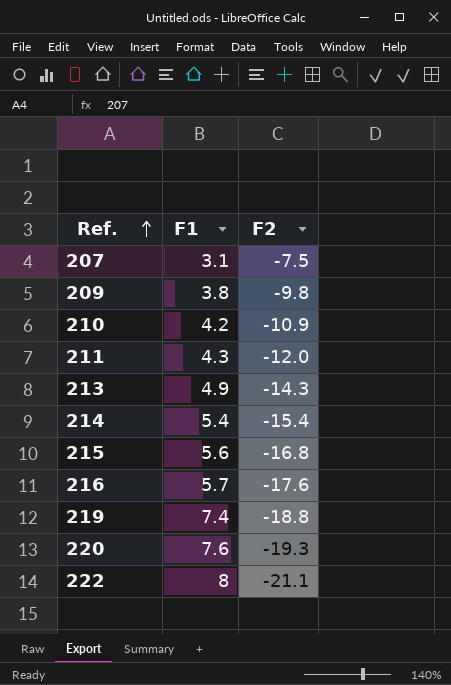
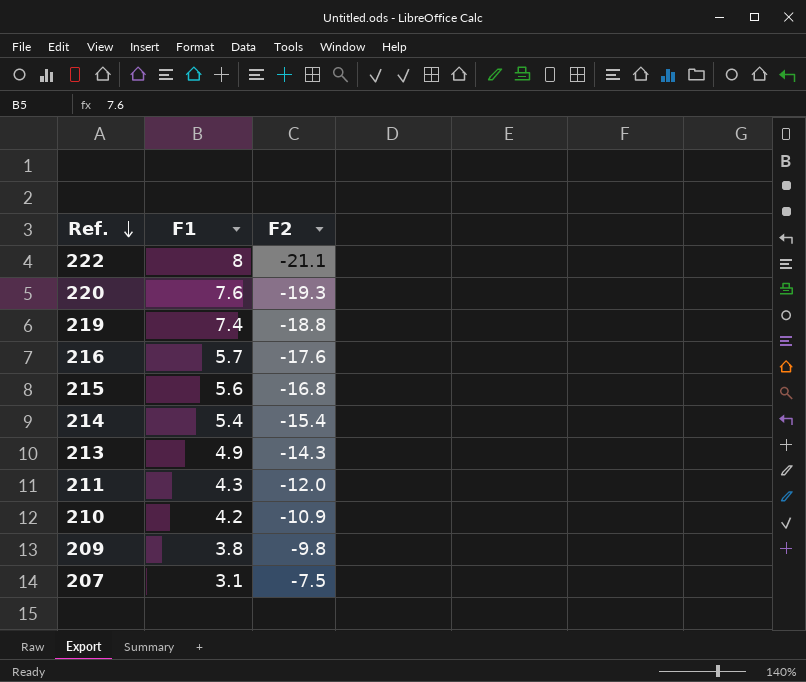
row order: Ref. ascending -> Ref. descending

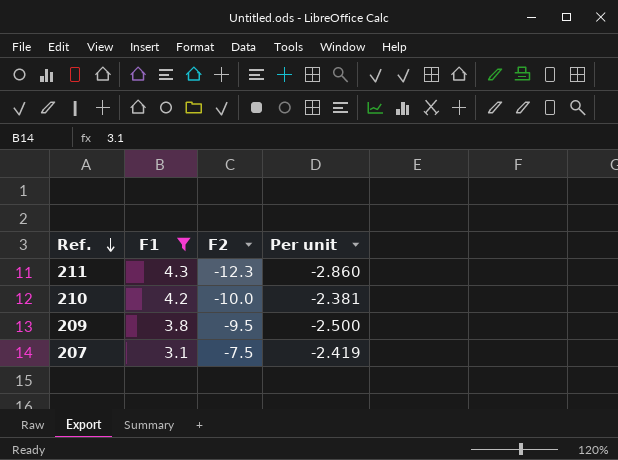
filter: none -> F1 <= 4.3
column Per unit | formula: none -> [F2] / [F1]
211 | F2: -12.0 -> -12.3
210 | F2: -10.9 -> -10.0
209 | F2: -9.8 -> -9.5

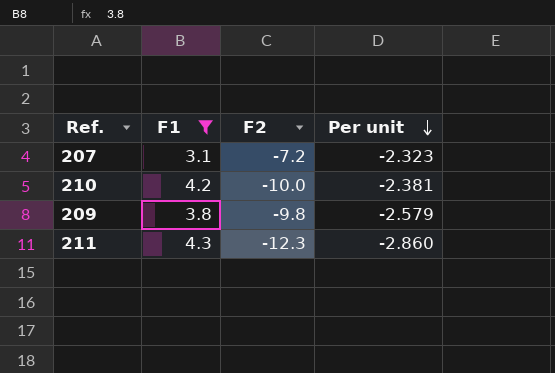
row order: Ref. descending -> Per unit descending
207 | F2: -7.5 -> -7.2
207 | Per unit: -2.419 -> -2.323
209 | F2: -9.5 -> -9.8
209 | Per unit: -2.500 -> -2.579

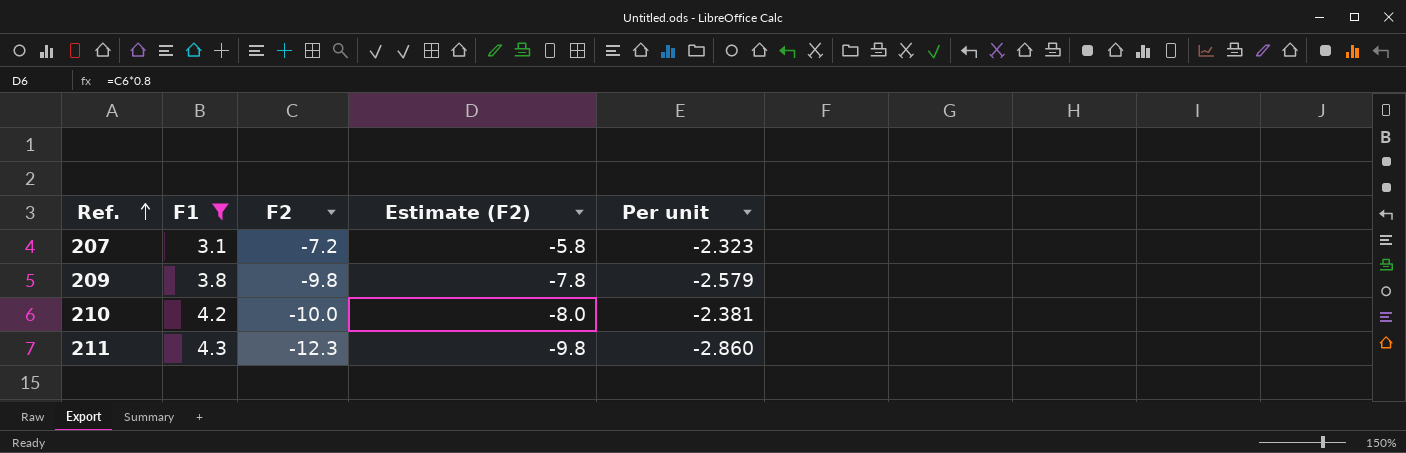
row order: Per unit descending -> Ref. ascending
column Estimate (F2) | formula: none -> [F2] * 0.8

